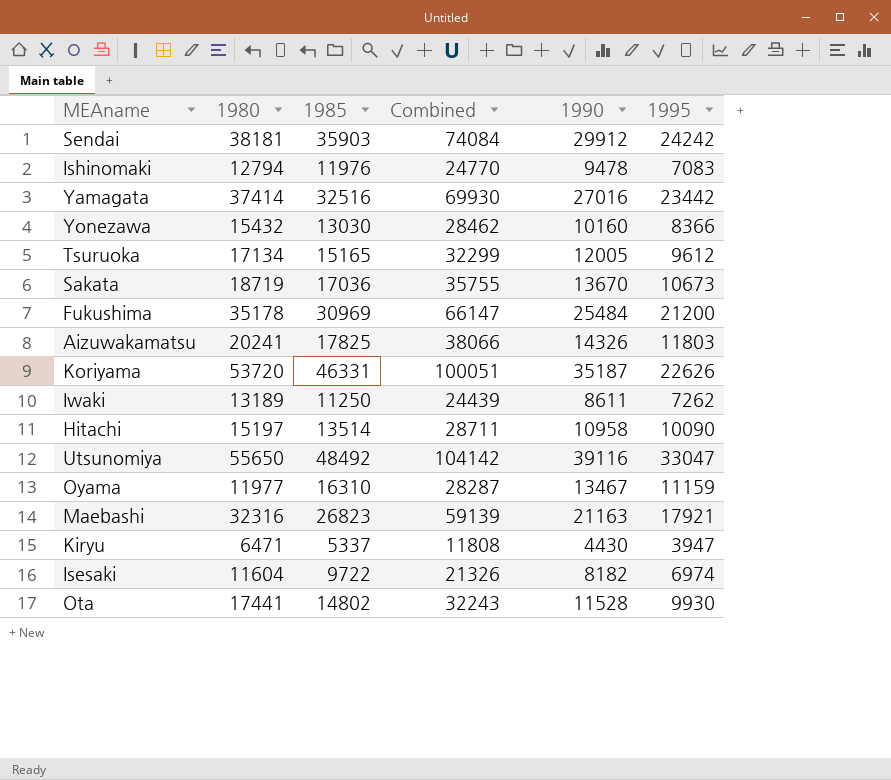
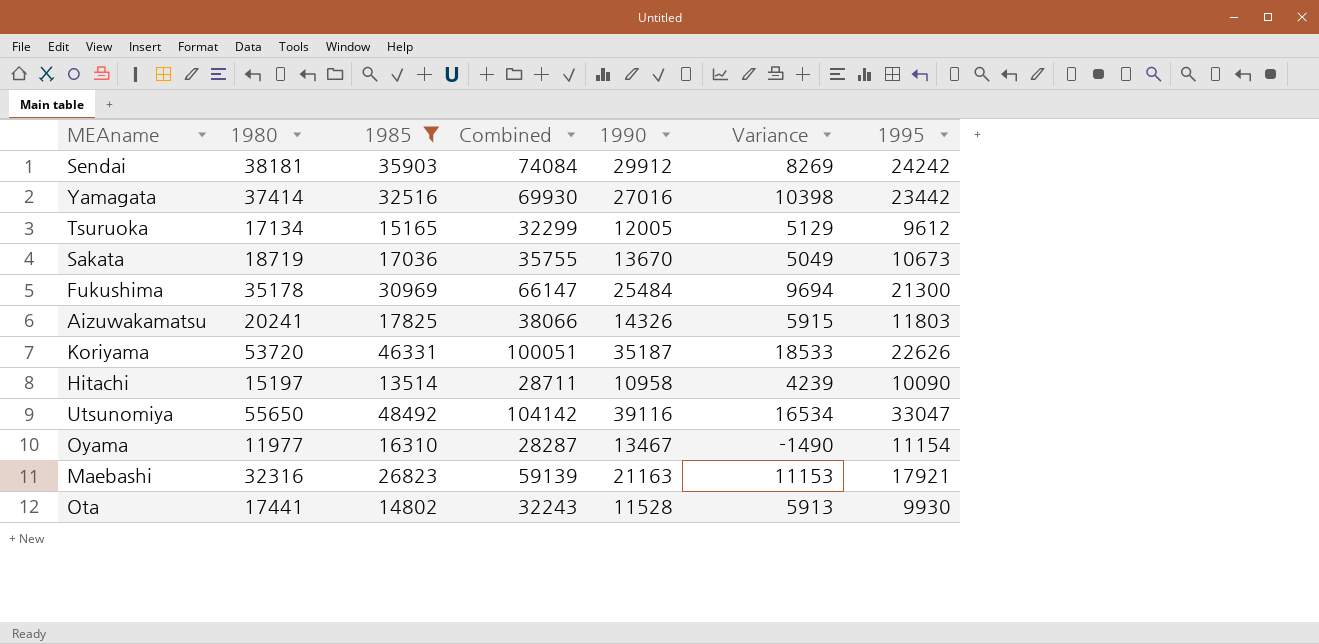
filter: none -> 1985 >= 13514
column Variance | formula: none -> [1980] - [1990]
Fukushima | 1995: 21200 -> 21300
Oyama | 1995: 11159 -> 11154

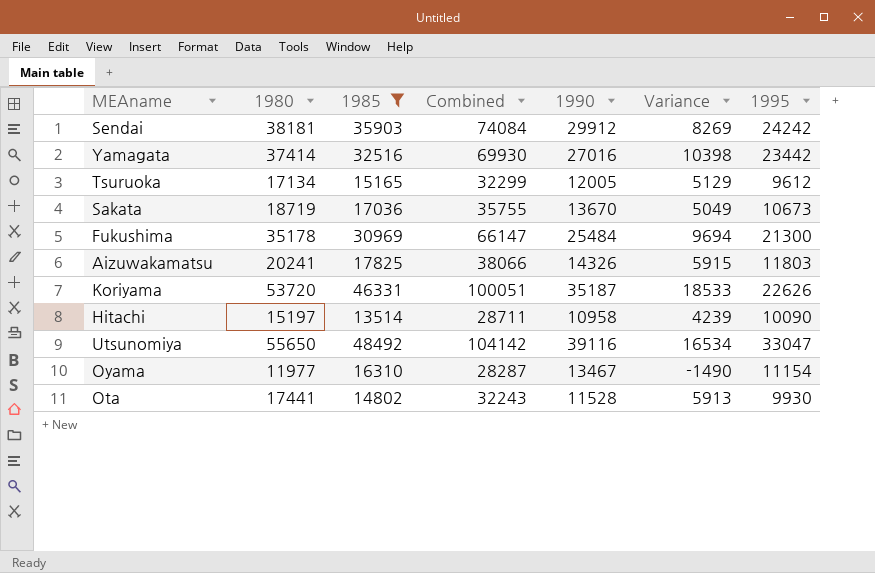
row Maebashi: 32316 | 26823 | 59139 | 21163 | 11153 | 17921 -> none

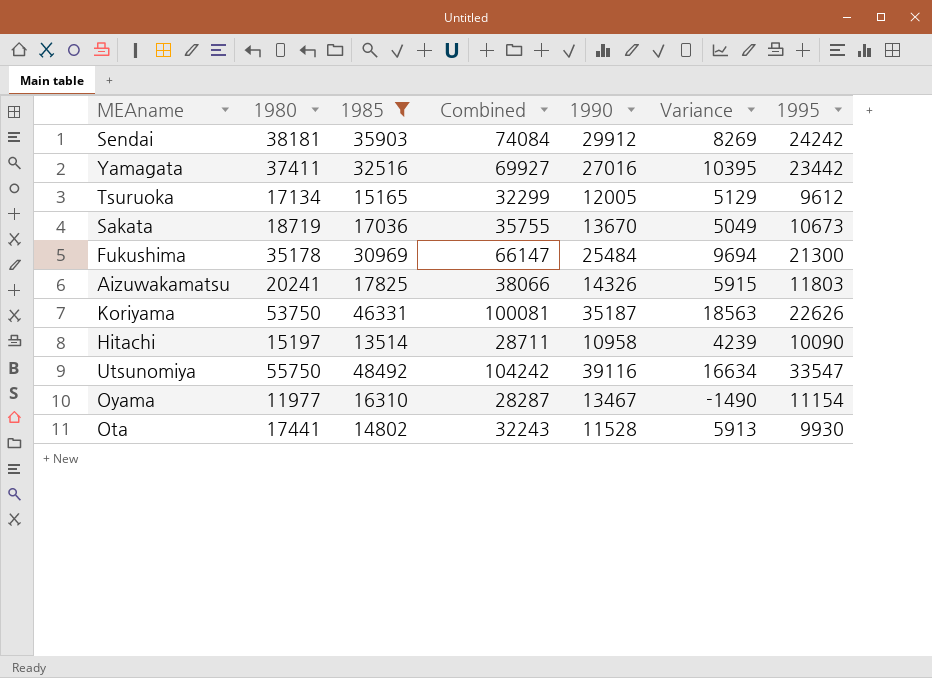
Yamagata | 1980: 37414 -> 37411
Yamagata | Combined: 69930 -> 69927
Yamagata | Variance: 10398 -> 10395
Koriyama | 1980: 53720 -> 53750
Koriyama | Combined: 100051 -> 100081
Koriyama | Variance: 18533 -> 18563
Utsunomiya | 1980: 55650 -> 55750
Utsunomiya | Combined: 104142 -> 104242
Utsunomiya | Variance: 16534 -> 16634
Utsunomiya | 1995: 33047 -> 33547

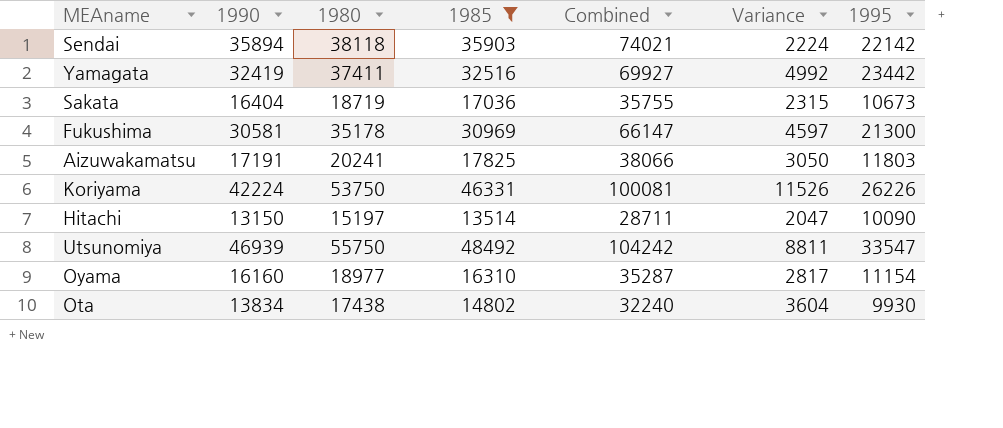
column 1990 | position: 5 -> 2
row Tsuruoka: 17134 | 15165 | 32299 | 12005 | 5129 | 9612 -> none
Sendai | 1990: 29912 -> 35894
Sendai | 1980: 38181 -> 38118
Sendai | Combined: 74084 -> 74021
Sendai | Variance: 8269 -> 2224
Sendai | 1995: 24242 -> 22142
Yamagata | 1990: 27016 -> 32419
Yamagata | Variance: 10395 -> 4992
Sakata | 1990: 13670 -> 16404
Sakata | Variance: 5049 -> 2315
Fukushima | 1990: 25484 -> 30581
Fukushima | Variance: 9694 -> 4597
Aizuwakamatsu | 1990: 14326 -> 17191
Aizuwakamatsu | Variance: 5915 -> 3050
Koriyama | 1990: 35187 -> 42224
Koriyama | Variance: 18563 -> 11526
Koriyama | 1995: 22626 -> 26226
Hitachi | 1990: 10958 -> 13150
Hitachi | Variance: 4239 -> 2047
Utsunomiya | 1990: 39116 -> 46939
Utsunomiya | Variance: 16634 -> 8811
Oyama | 1990: 13467 -> 16160
Oyama | 1980: 11977 -> 18977
Oyama | Combined: 28287 -> 35287
Oyama | Variance: -1490 -> 2817
Ota | 1990: 11528 -> 13834
Ota | 1980: 17441 -> 17438
Ota | Combined: 32243 -> 32240
Ota | Variance: 5913 -> 3604

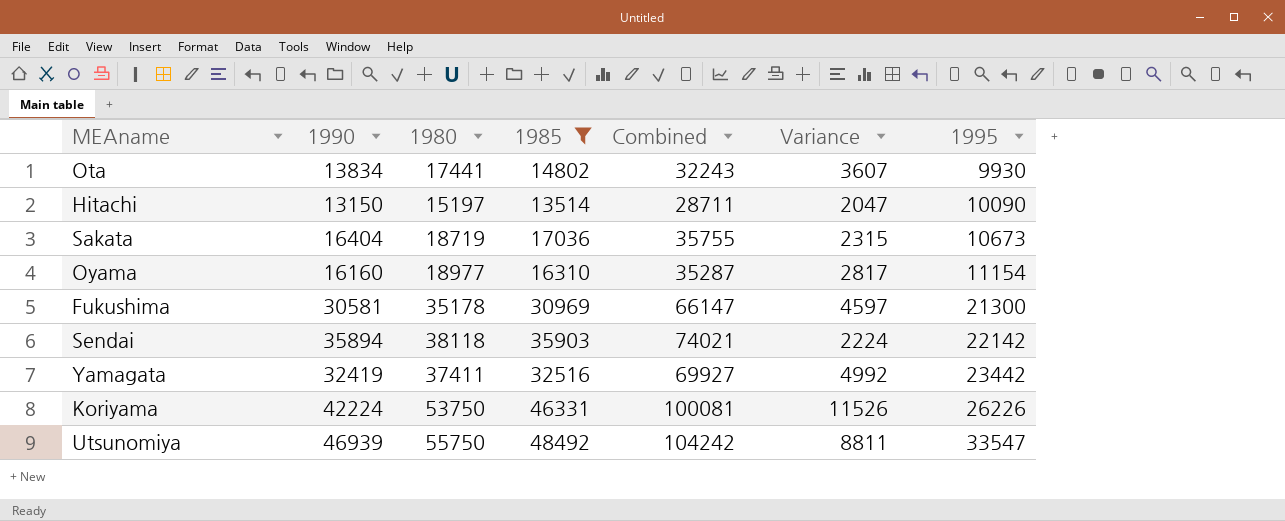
row order: none -> 1995 ascending
row Aizuwakamatsu: 17191 | 20241 | 17825 | 38066 | 3050 | 11803 -> none
Ota | 1980: 17438 -> 17441
Ota | Combined: 32240 -> 32243
Ota | Variance: 3604 -> 3607

